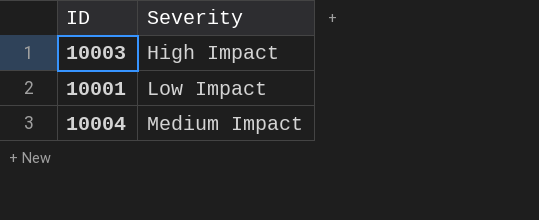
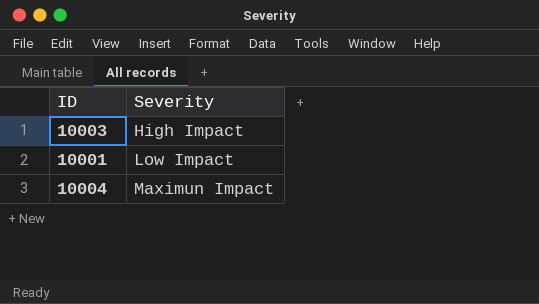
10004 | Severity: Medium Impact -> Maximun Impact

